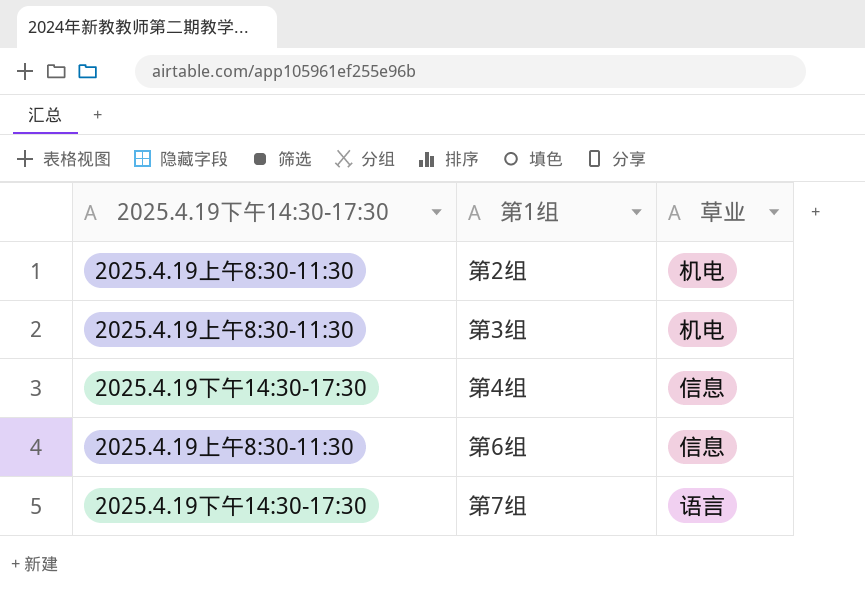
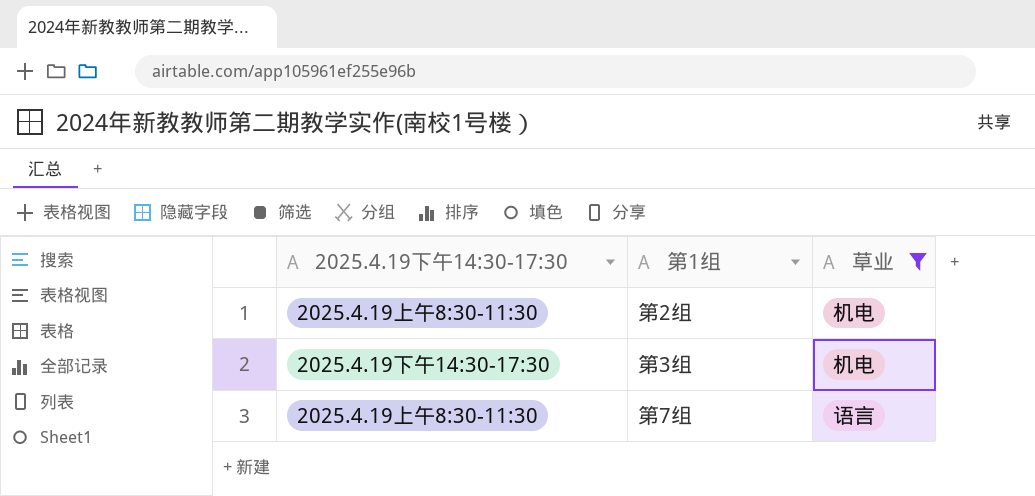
filter: none -> 草业 != 信息
第3组 | 2025.4.19下午14:30-17:30: 2025.4.19上午8:30-11:30 -> 2025.4.19下午14:30-17:30
第7组 | 2025.4.19下午14:30-17:30: 2025.4.19下午14:30-17:30 -> 2025.4.19上午8:30-11:30

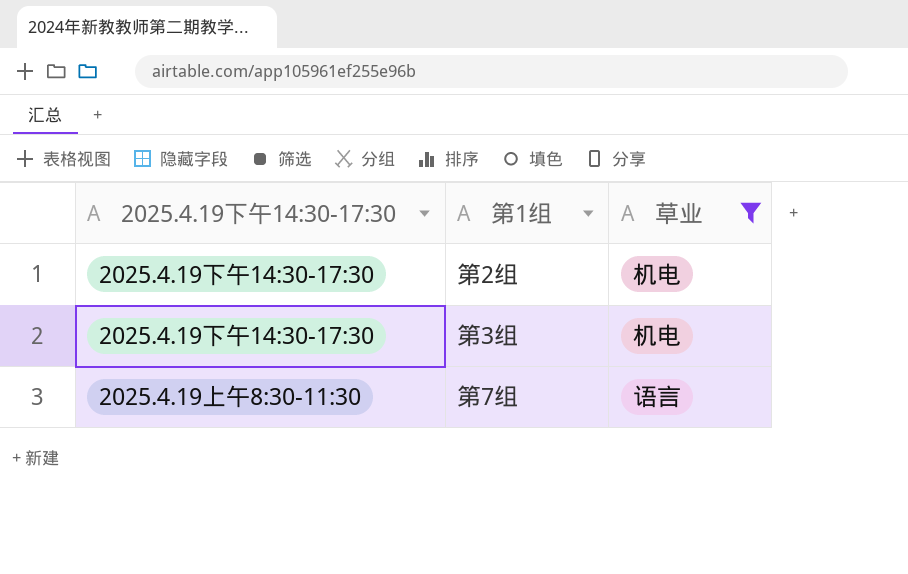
第2组 | 2025.4.19下午14:30-17:30: 2025.4.19上午8:30-11:30 -> 2025.4.19下午14:30-17:30

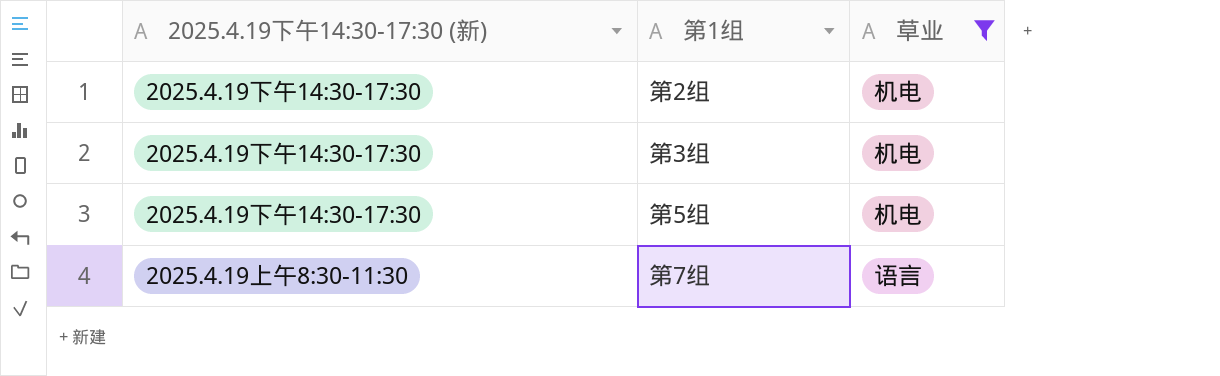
column name: 2025.4.19下午14:30-17:30 -> 2025.4.19下午14:30-17:30 (新)
row 第5组: none -> 2025.4.19下午14:30-17:30 | 机电

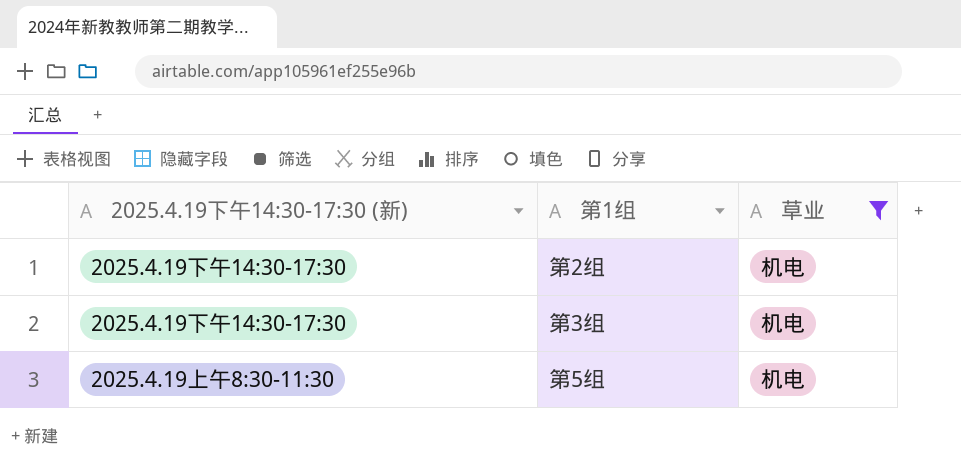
row 第7组: 2025.4.19上午8:30-11:30 | 语言 -> none
第5组 | 2025.4.19下午14:30-17:30 (新): 2025.4.19下午14:30-17:30 -> 2025.4.19上午8:30-11:30

